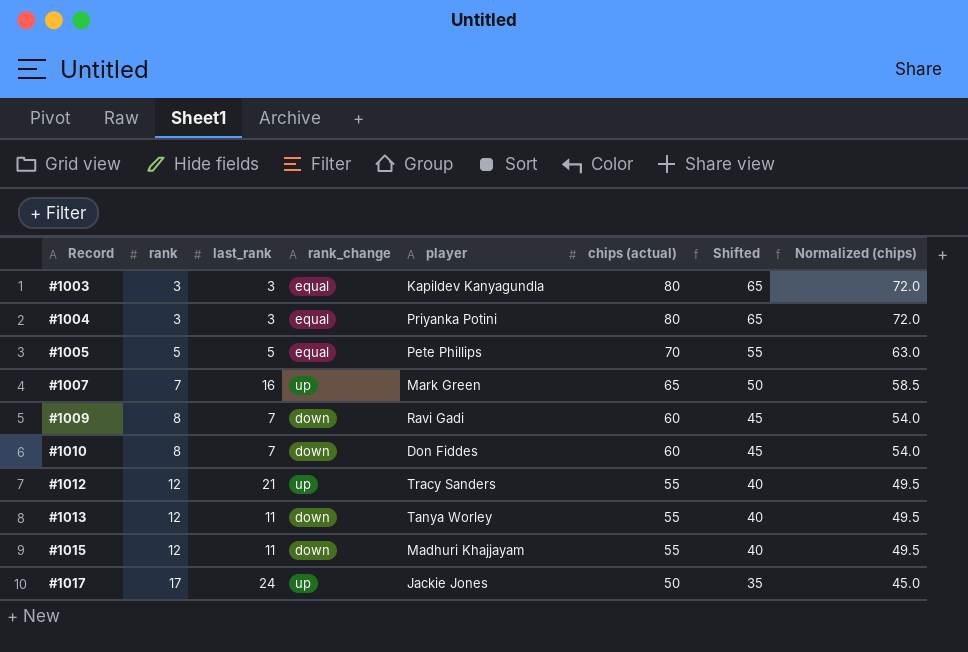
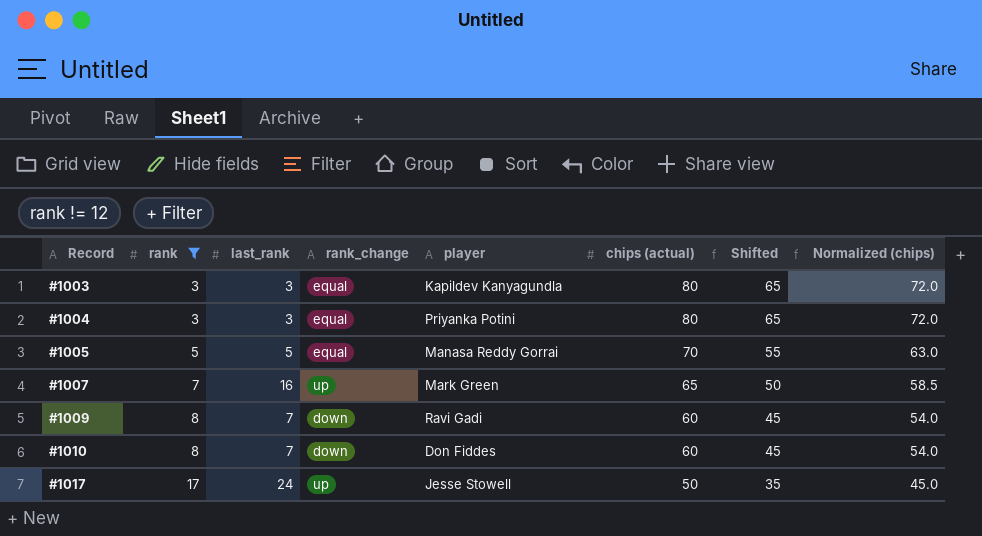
filter: none -> rank != 12
#1005 | player: Pete Phillips -> Manasa Reddy Gorrai
#1017 | player: Jackie Jones -> Jesse Stowell

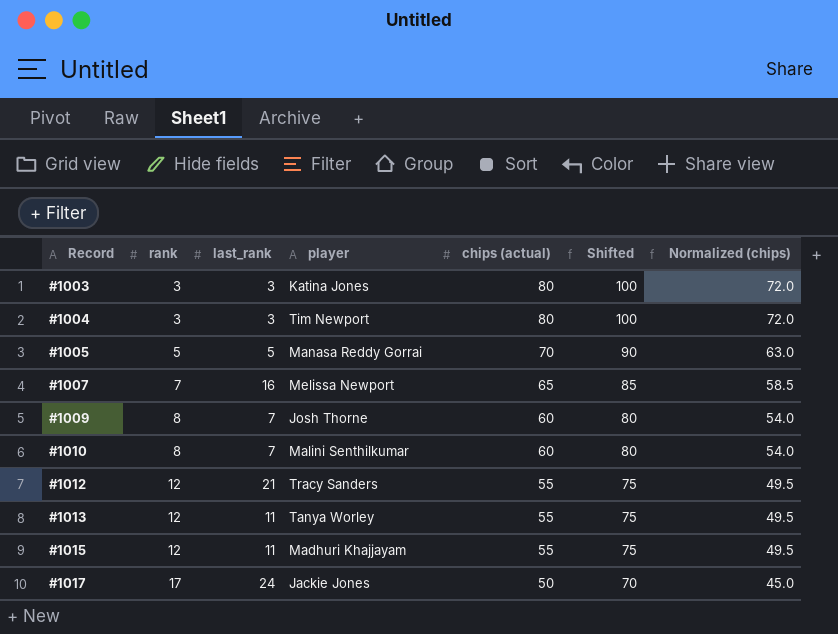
filter: rank != 12 -> none
column rank_change | position: 4 -> none
column Shifted | formula: [chips (actual)] - 15 -> [chips (actual)] + 20
#1003 | player: Kapildev Kanyagundla -> Katina Jones
#1004 | player: Priyanka Potini -> Tim Newport
#1007 | player: Mark Green -> Melissa Newport
#1009 | player: Ravi Gadi -> Josh Thorne
#1010 | player: Don Fiddes -> Malini Senthilkumar
#1017 | player: Jesse Stowell -> Jackie Jones

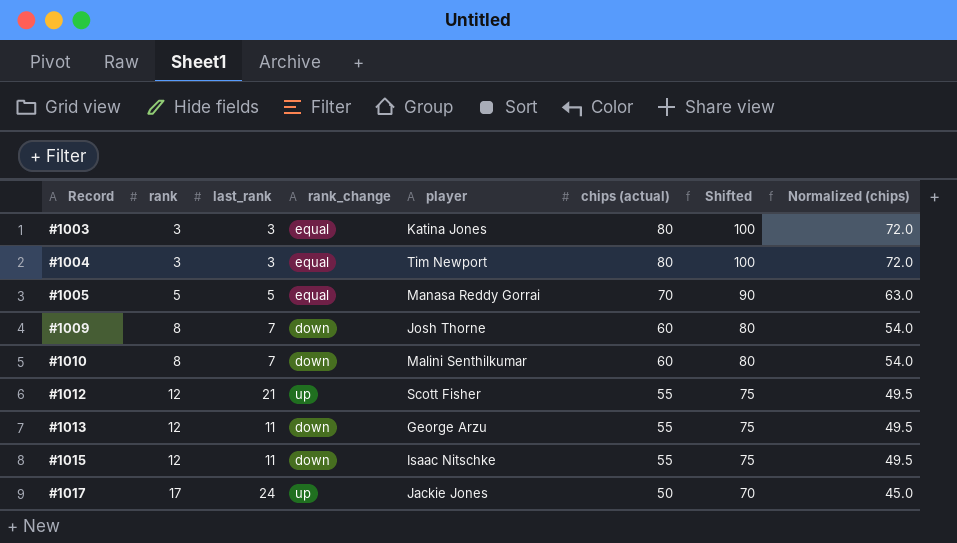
column rank_change | position: none -> 4
row #1007: 7 | 16 | Melissa Newport | 65 | 85 | 58.5 -> none
#1012 | player: Tracy Sanders -> Scott Fisher
#1013 | player: Tanya Worley -> George Arzu
#1015 | player: Madhuri Khajjayam -> Isaac Nitschke

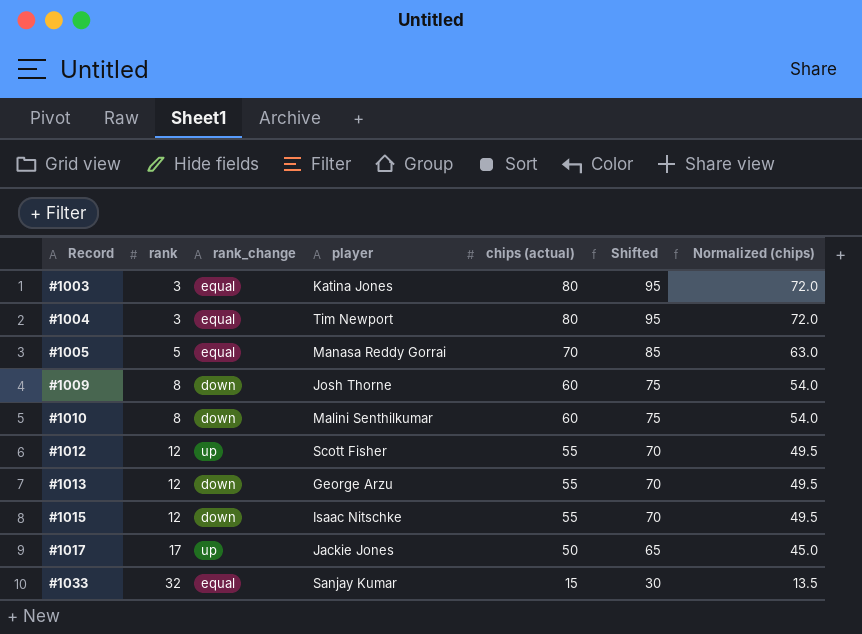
column last_rank | position: 3 -> none
column Shifted | formula: [chips (actual)] + 20 -> [chips (actual)] + 15
row #1033: none -> 32 | equal | Sanjay Kumar | 15 | 30 | 13.5

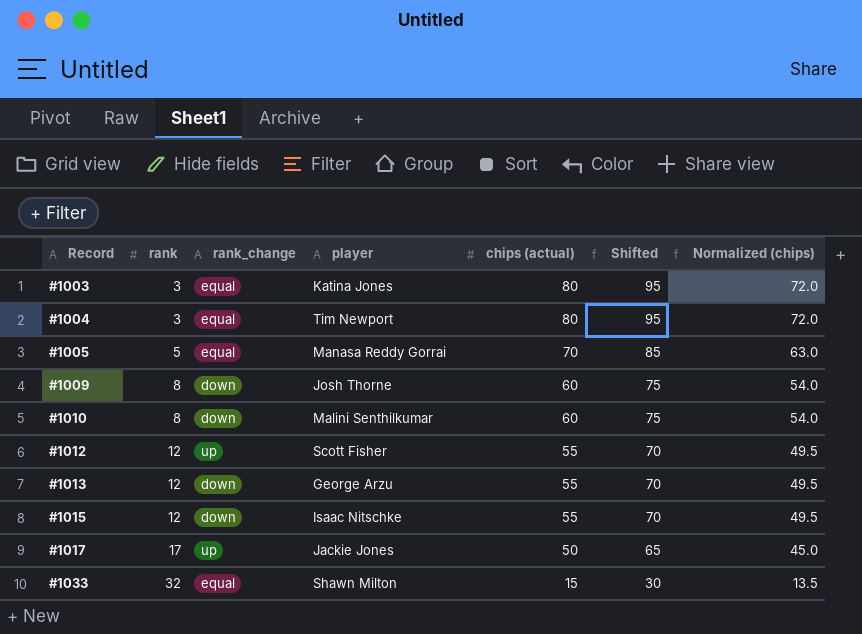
#1033 | player: Sanjay Kumar -> Shawn Milton

